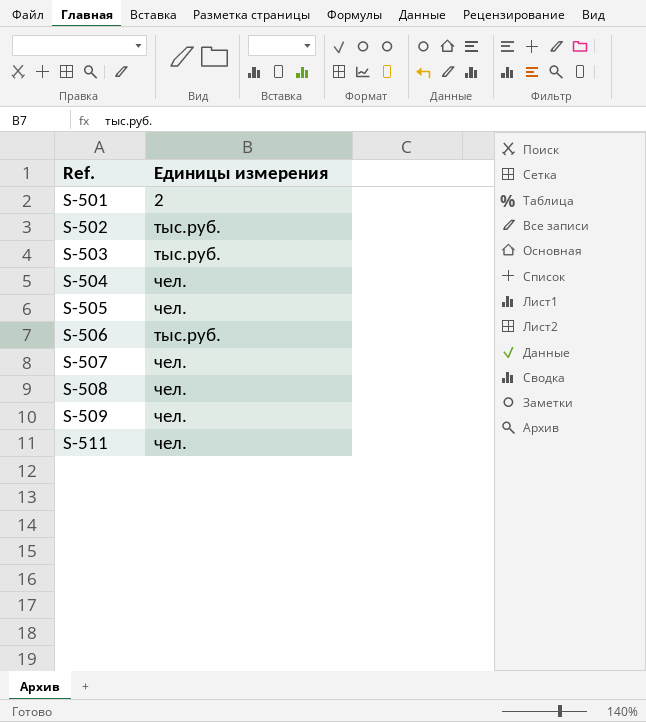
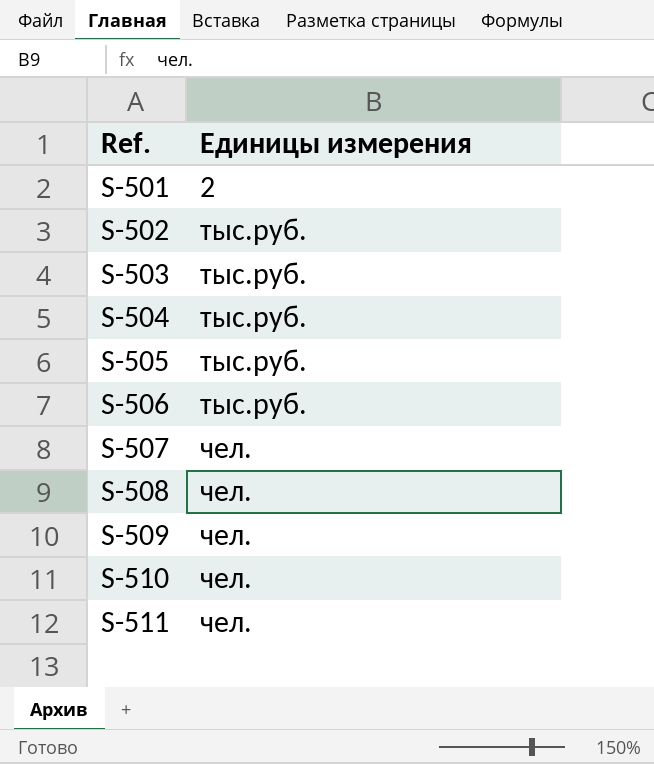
S-504 | Единицы измерения: чел. -> тыс.руб.
S-505 | Единицы измерения: чел. -> тыс.руб.
row S-510: none -> чел.

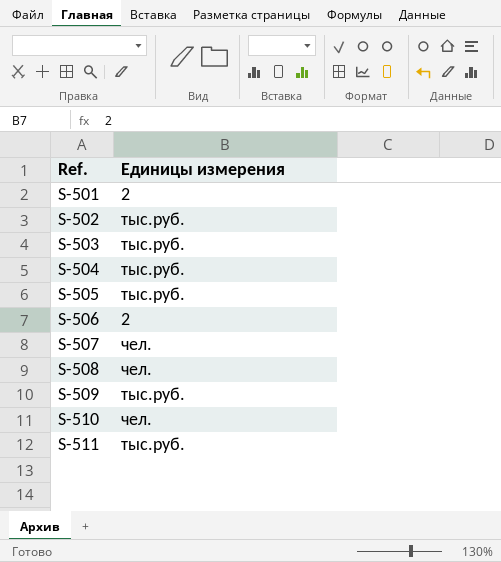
S-506 | Единицы измерения: тыс.руб. -> 2
S-509 | Единицы измерения: чел. -> тыс.руб.
S-511 | Единицы измерения: чел. -> тыс.руб.

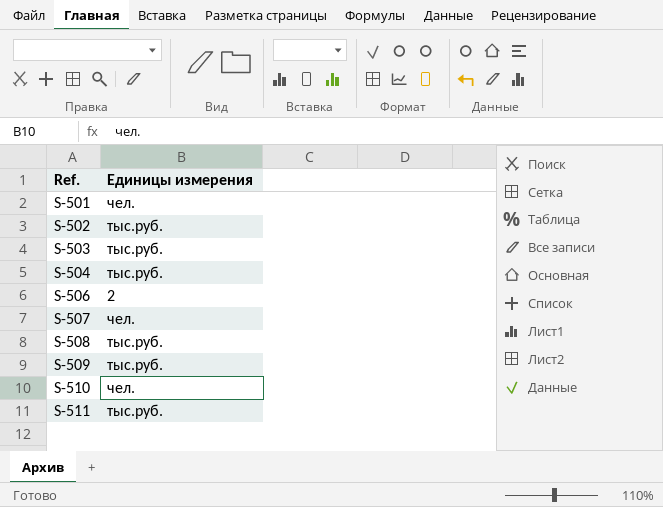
row S-505: тыс.руб. -> none
S-501 | Единицы измерения: 2 -> чел.
S-508 | Единицы измерения: чел. -> тыс.руб.

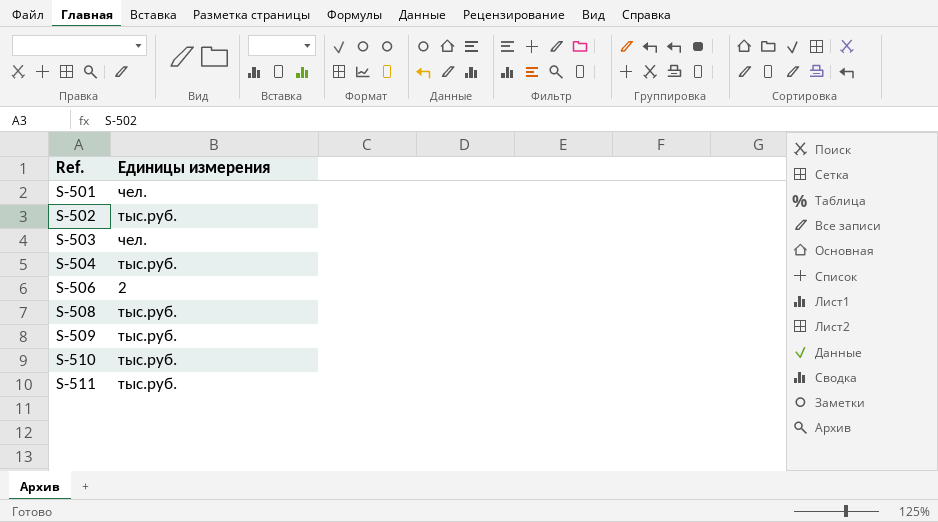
row S-507: чел. -> none
S-503 | Единицы измерения: тыс.руб. -> чел.
S-510 | Единицы измерения: чел. -> тыс.руб.

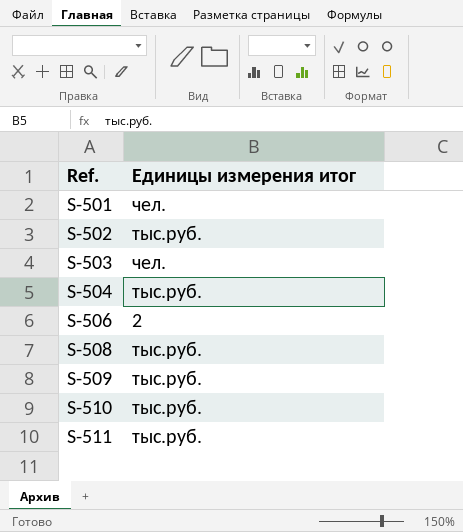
column name: Единицы измерения -> Единицы измерения итог

